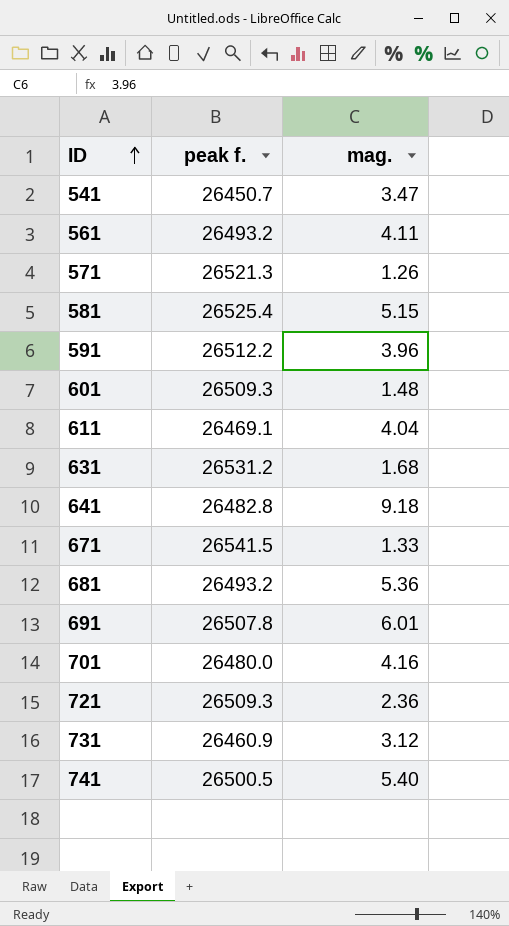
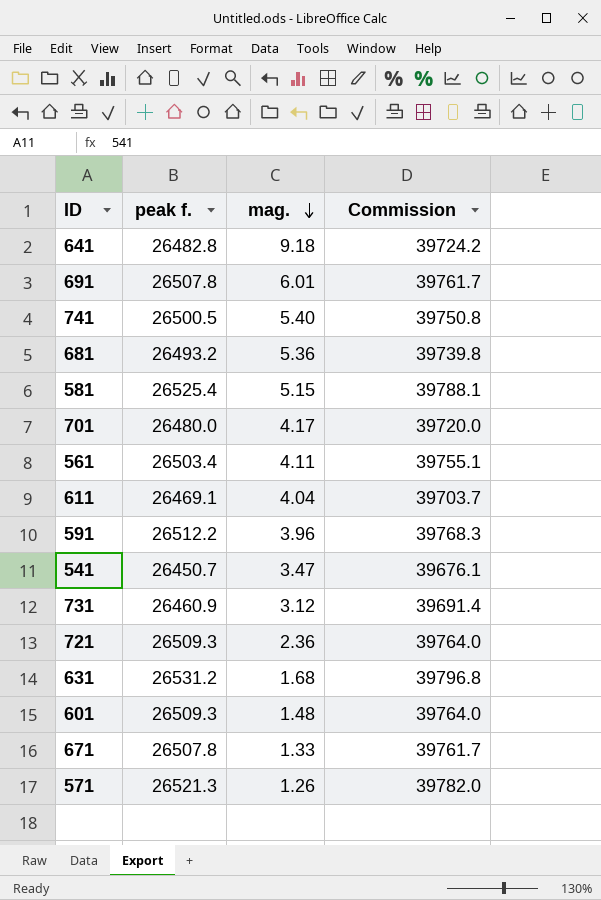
row order: ID ascending -> mag. descending
column Commission | formula: none -> [peak f.] * 1.5
701 | mag.: 4.16 -> 4.17
561 | peak f.: 26493.2 -> 26503.4
671 | peak f.: 26541.5 -> 26507.8

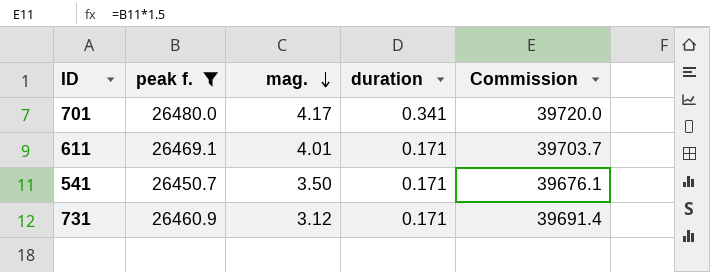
filter: none -> peak f. <= 26480.0
column duration | position: none -> 4
611 | mag.: 4.04 -> 4.01
541 | mag.: 3.47 -> 3.50

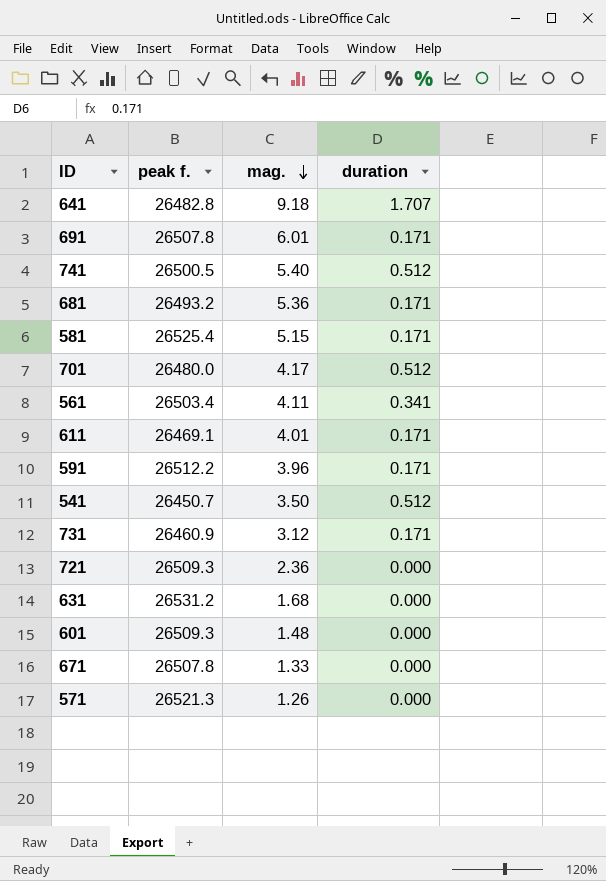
filter: peak f. <= 26480.0 -> none
column Commission | formula: [peak f.] * 1.5 -> none
701 | duration: 0.341 -> 0.512
541 | duration: 0.171 -> 0.512

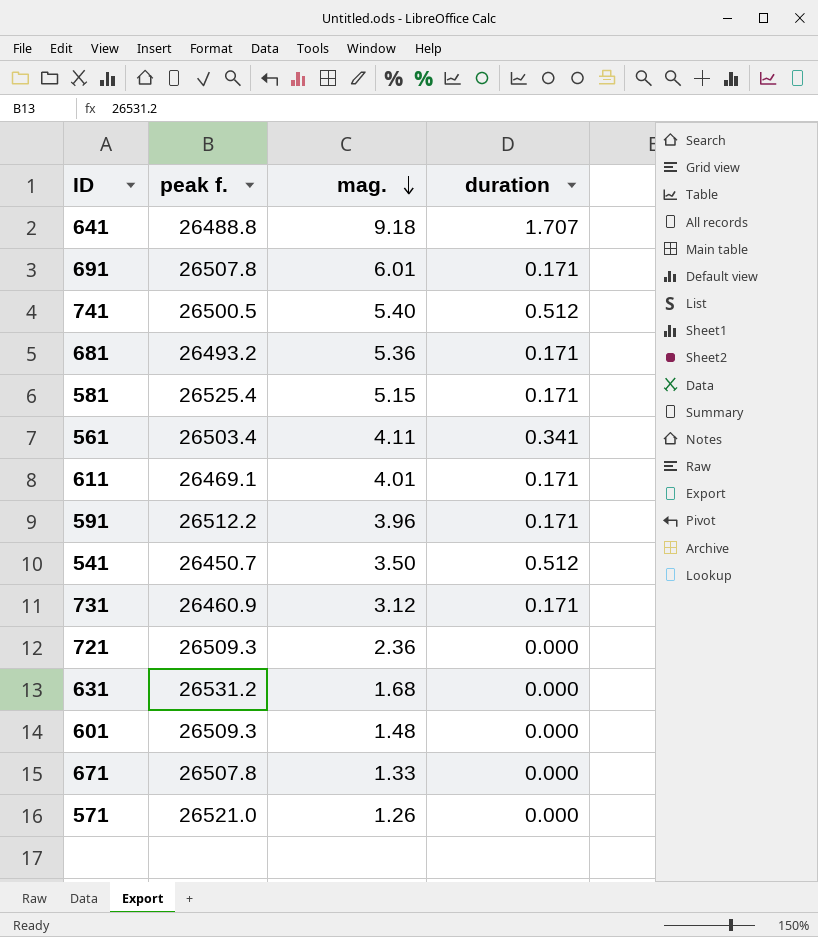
row 701: 26480.0 | 4.17 | 0.512 -> none
641 | peak f.: 26482.8 -> 26488.8
571 | peak f.: 26521.3 -> 26521.0

